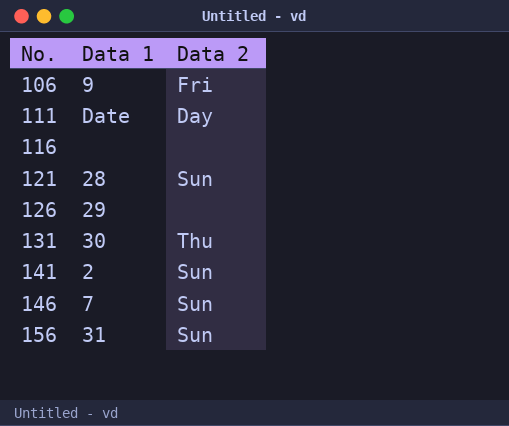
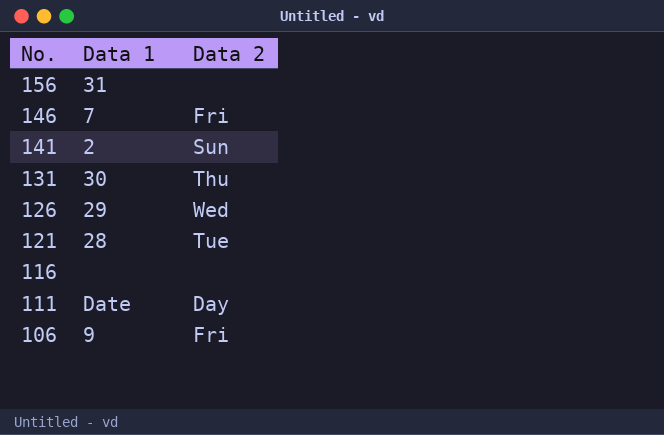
row order: No. ascending -> No. descending
156 | Data 2: Sun -> none
146 | Data 2: Sun -> Fri
126 | Data 2: none -> Wed
121 | Data 2: Sun -> Tue

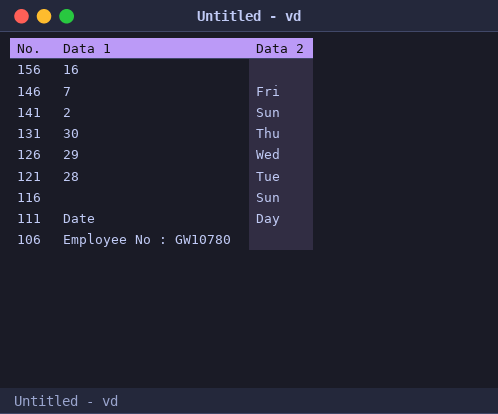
156 | Data 1: 31 -> 16
116 | Data 2: none -> Sun
106 | Data 1: 9 -> Employee No : GW10780
106 | Data 2: Fri -> none

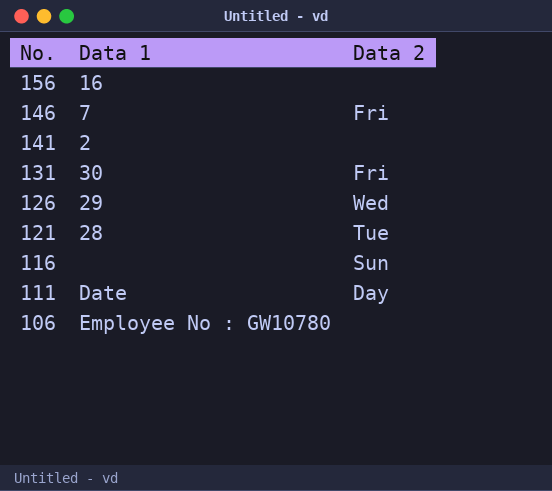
141 | Data 2: Sun -> none
131 | Data 2: Thu -> Fri

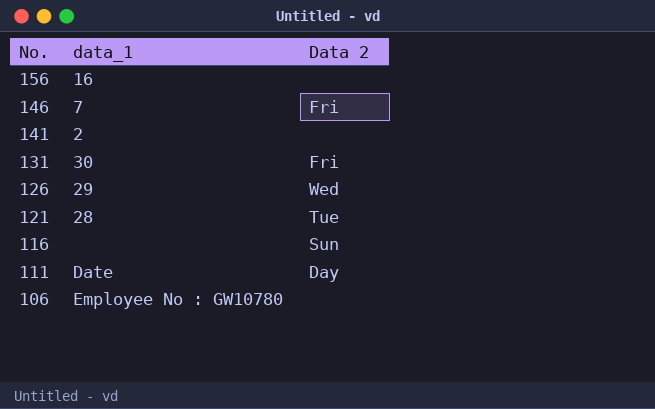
column name: Data 1 -> data_1

